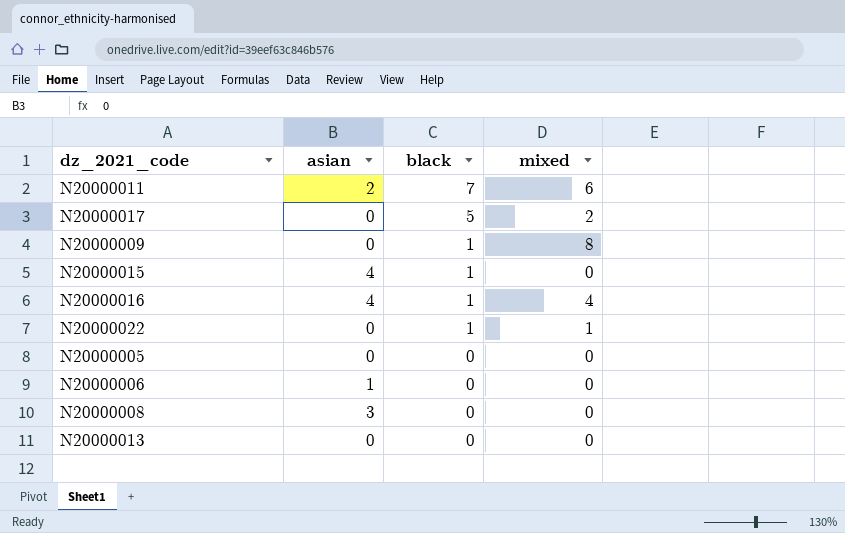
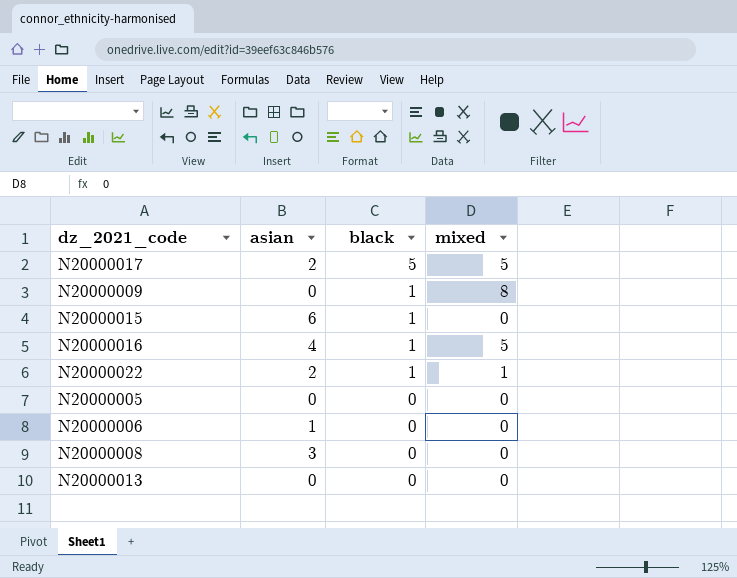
row N20000011: 2 | 7 | 6 -> none
N20000017 | asian: 0 -> 2
N20000017 | mixed: 2 -> 5
N20000015 | asian: 4 -> 6
N20000016 | mixed: 4 -> 5
N20000022 | asian: 0 -> 2

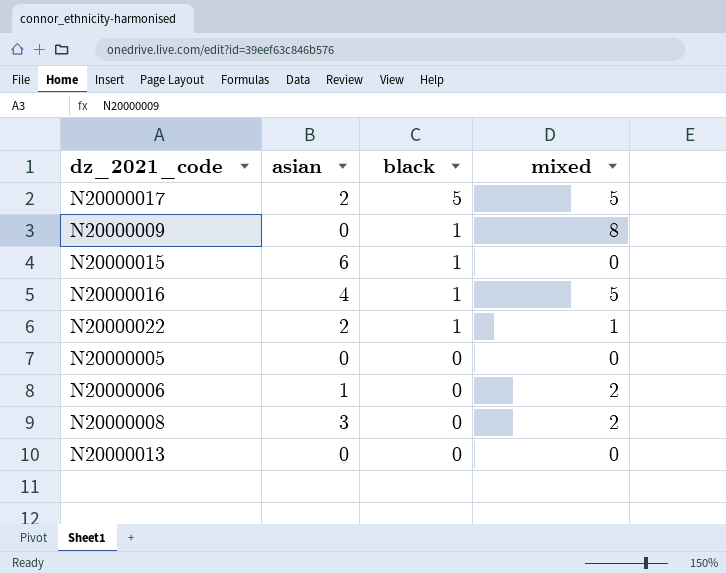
N20000006 | mixed: 0 -> 2
N20000008 | mixed: 0 -> 2

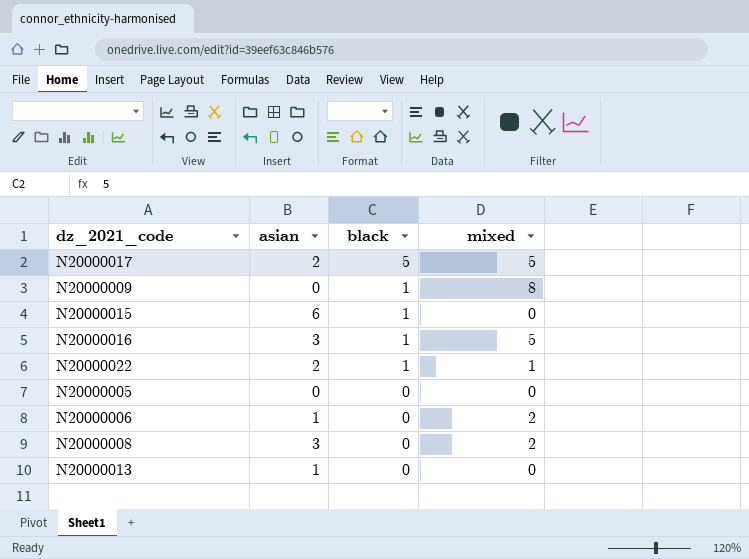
N20000016 | asian: 4 -> 3
N20000013 | asian: 0 -> 1

